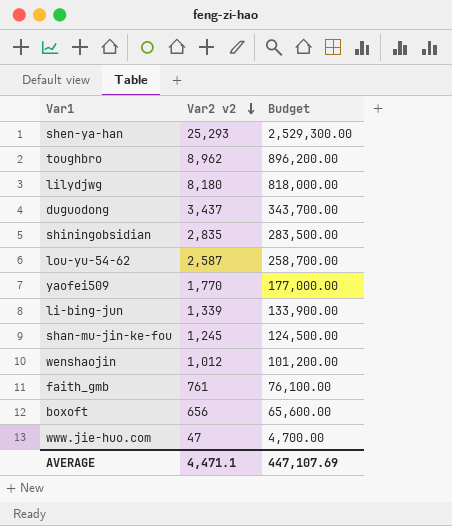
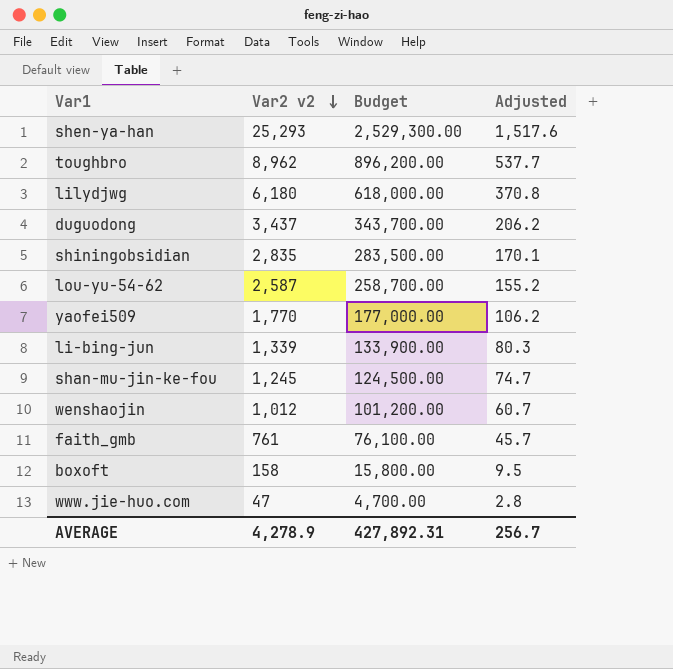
column Adjusted | formula: none -> [Var2 v2] * 0.06
lilydjwg | Var2 v2: 8,180 -> 6,180
lilydjwg | Budget: 818,000.00 -> 618,000.00
boxoft | Var2 v2: 656 -> 158
boxoft | Budget: 65,600.00 -> 15,800.00
AVERAGE | Var2 v2: 4,471.1 -> 4,278.9
AVERAGE | Budget: 447,107.69 -> 427,892.31

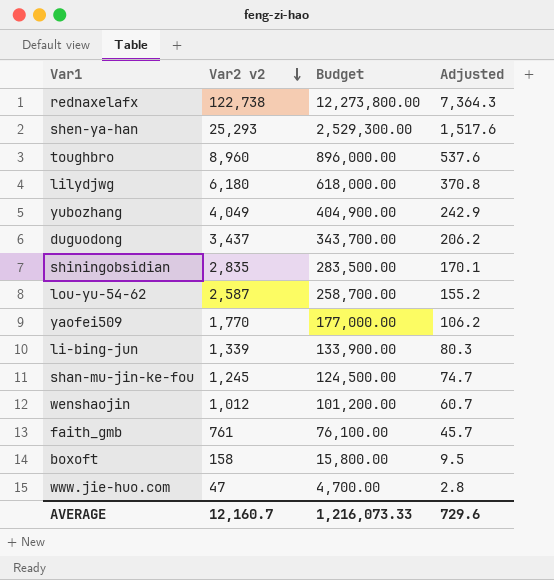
row rednaxelafx: none -> 122,738 | 12,273,800.00 | 7,364.3
toughbro | Var2 v2: 8,962 -> 8,960
toughbro | Budget: 896,200.00 -> 896,000.00
toughbro | Adjusted: 537.7 -> 537.6
row yubozhang: none -> 4,049 | 404,900.00 | 242.9
AVERAGE | Var2 v2: 4,278.9 -> 12,160.7
AVERAGE | Budget: 427,892.31 -> 1,216,073.33
AVERAGE | Adjusted: 256.7 -> 729.6

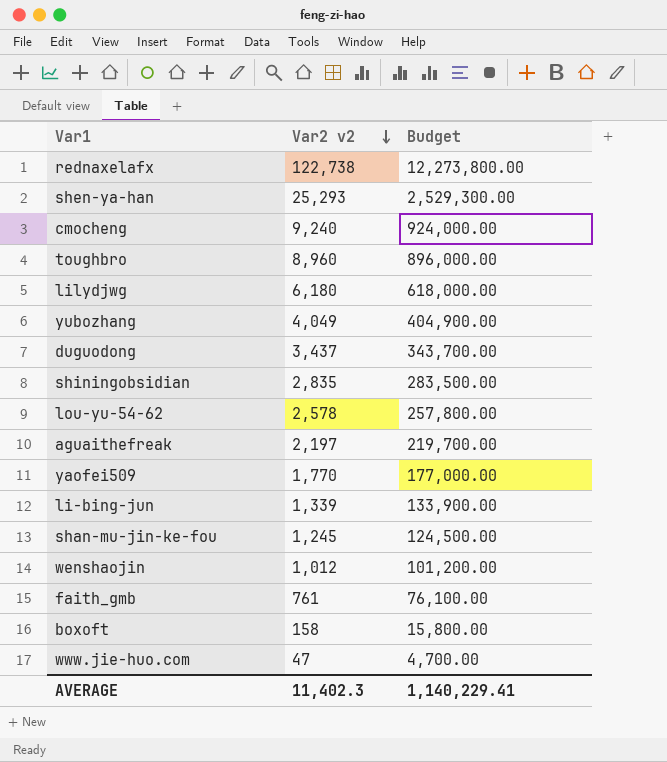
column Adjusted | formula: [Var2 v2] * 0.06 -> none
row cmocheng: none -> 9,240 | 924,000.00
lou-yu-54-62 | Var2 v2: 2,587 -> 2,578
lou-yu-54-62 | Budget: 258,700.00 -> 257,800.00
row aguaithefreak: none -> 2,197 | 219,700.00
AVERAGE | Var2 v2: 12,160.7 -> 11,402.3
AVERAGE | Budget: 1,216,073.33 -> 1,140,229.41

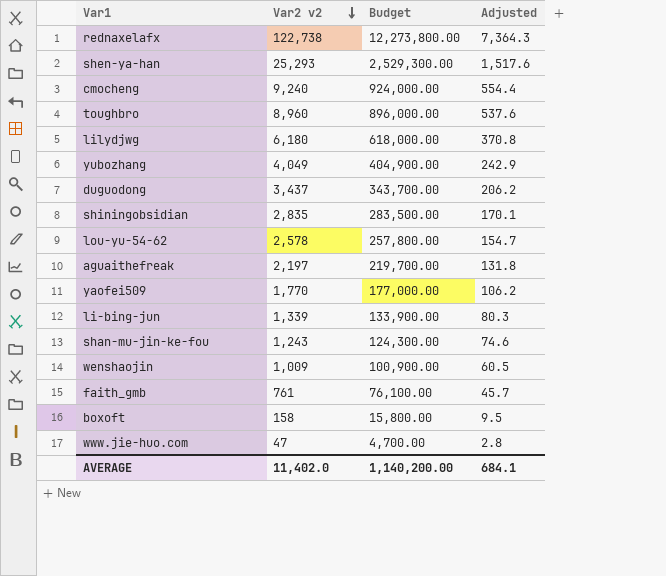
column Adjusted | formula: none -> [Var2 v2] * 0.06
shan-mu-jin-ke-fou | Var2 v2: 1,245 -> 1,243
shan-mu-jin-ke-fou | Budget: 124,500.00 -> 124,300.00
wenshaojin | Var2 v2: 1,012 -> 1,009
wenshaojin | Budget: 101,200.00 -> 100,900.00
AVERAGE | Var2 v2: 11,402.3 -> 11,402.0
AVERAGE | Budget: 1,140,229.41 -> 1,140,200.00

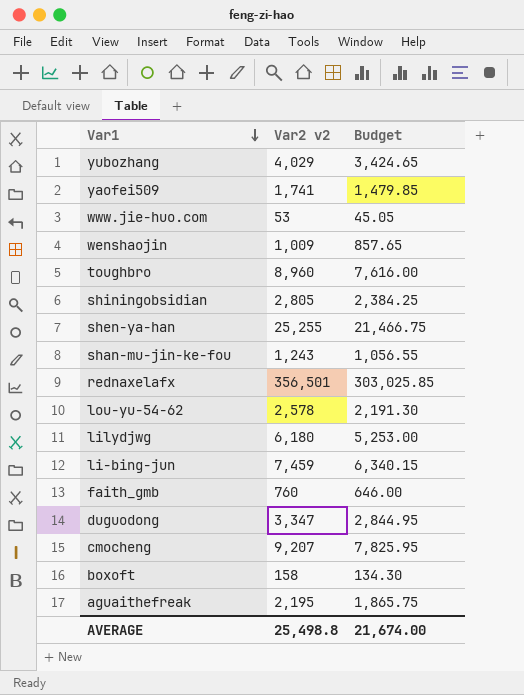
row order: Var2 v2 descending -> Var1 descending
column Adjusted | formula: [Var2 v2] * 0.06 -> none
column Budget | formula: [Var2 v2] * 100 -> [Var2 v2] * 0.85
yubozhang | Var2 v2: 4,049 -> 4,029
yaofei509 | Var2 v2: 1,770 -> 1,741
www.jie-huo.com | Var2 v2: 47 -> 53
shiningobsidian | Var2 v2: 2,835 -> 2,805
shen-ya-han | Var2 v2: 25,293 -> 25,255
rednaxelafx | Var2 v2: 122,738 -> 356,501
li-bing-jun | Var2 v2: 1,339 -> 7,459
faith_gmb | Var2 v2: 761 -> 760
duguodong | Var2 v2: 3,437 -> 3,347
cmocheng | Var2 v2: 9,240 -> 9,207
aguaithefreak | Var2 v2: 2,197 -> 2,195
AVERAGE | Var2 v2: 11,402.0 -> 25,498.8
AVERAGE | Budget: 1,140,200.00 -> 21,674.00

